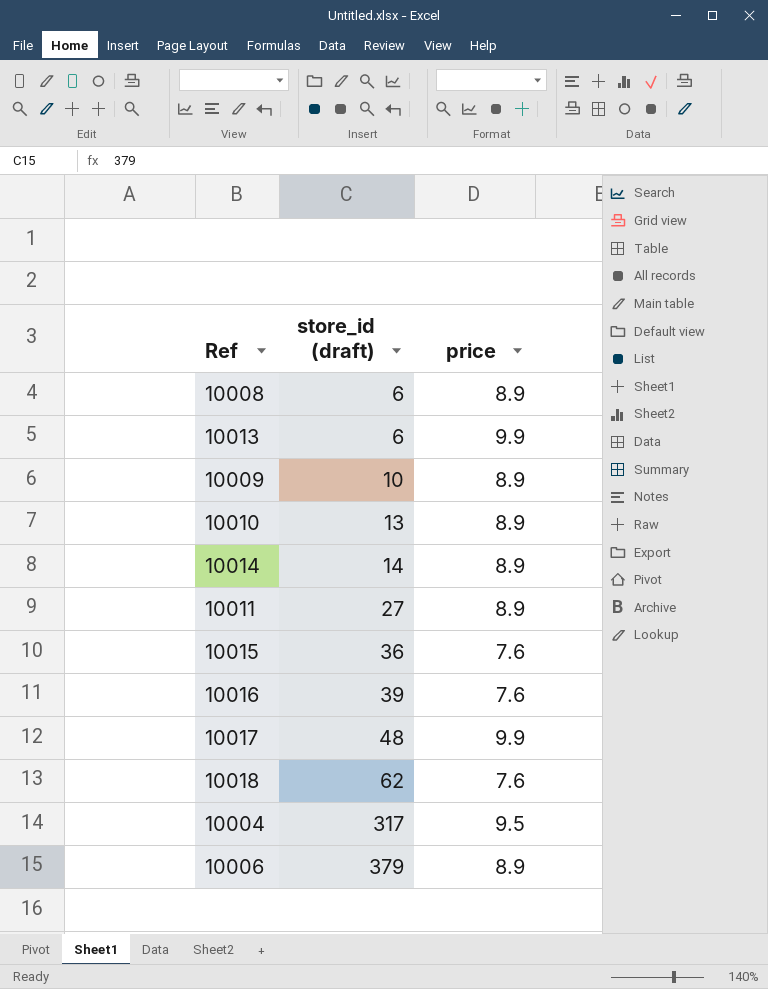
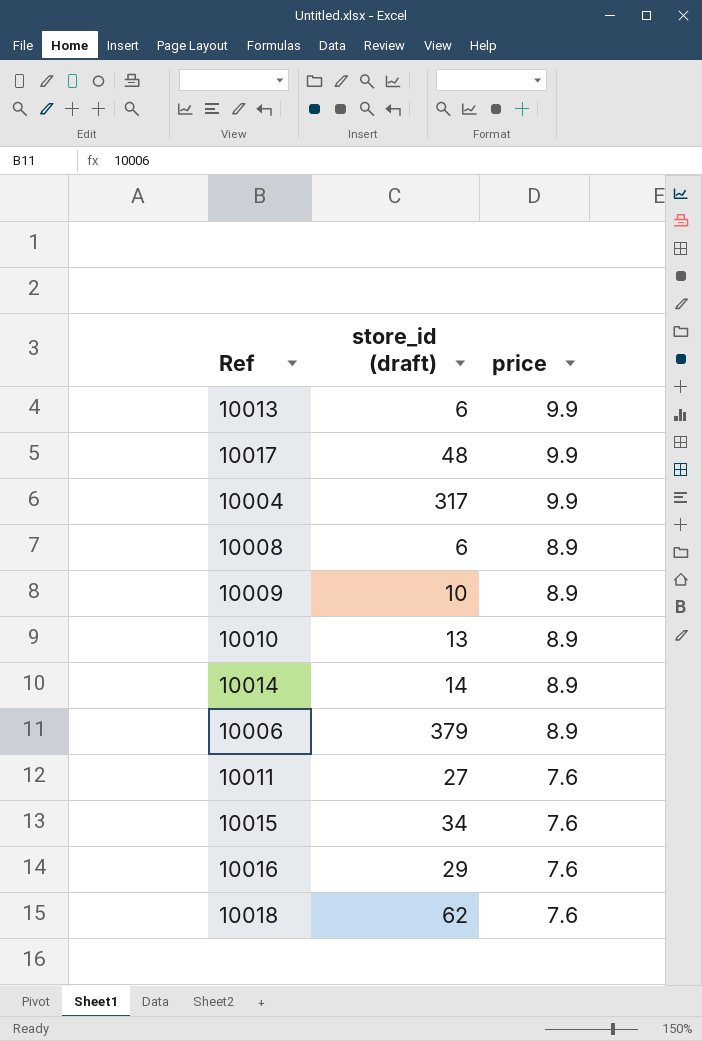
row order: store_id (draft) ascending -> price descending
10004 | price: 9.5 -> 9.9
10011 | price: 8.9 -> 7.6
10015 | store_id (draft): 36 -> 34
10016 | store_id (draft): 39 -> 29

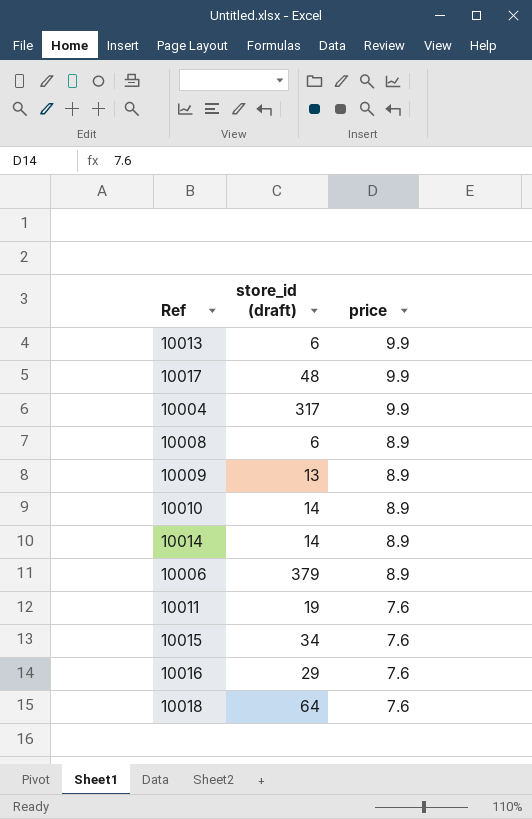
10009 | store_id (draft): 10 -> 13
10010 | store_id (draft): 13 -> 14
10011 | store_id (draft): 27 -> 19
10018 | store_id (draft): 62 -> 64

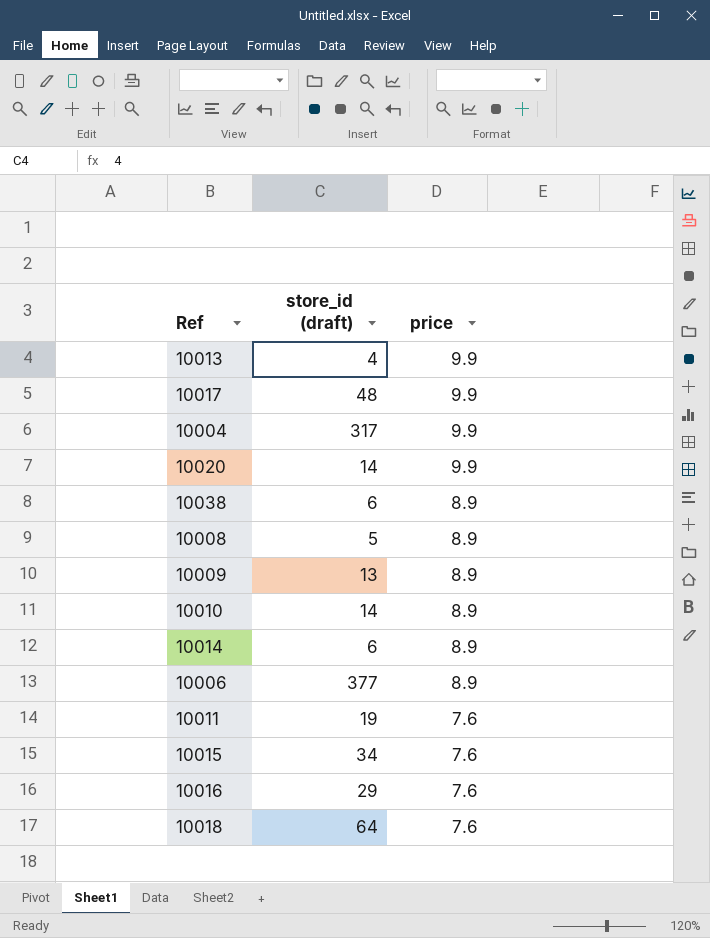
10013 | store_id (draft): 6 -> 4
row 10020: none -> 14 | 9.9
row 10038: none -> 6 | 8.9
10008 | store_id (draft): 6 -> 5
10014 | store_id (draft): 14 -> 6
10006 | store_id (draft): 379 -> 377

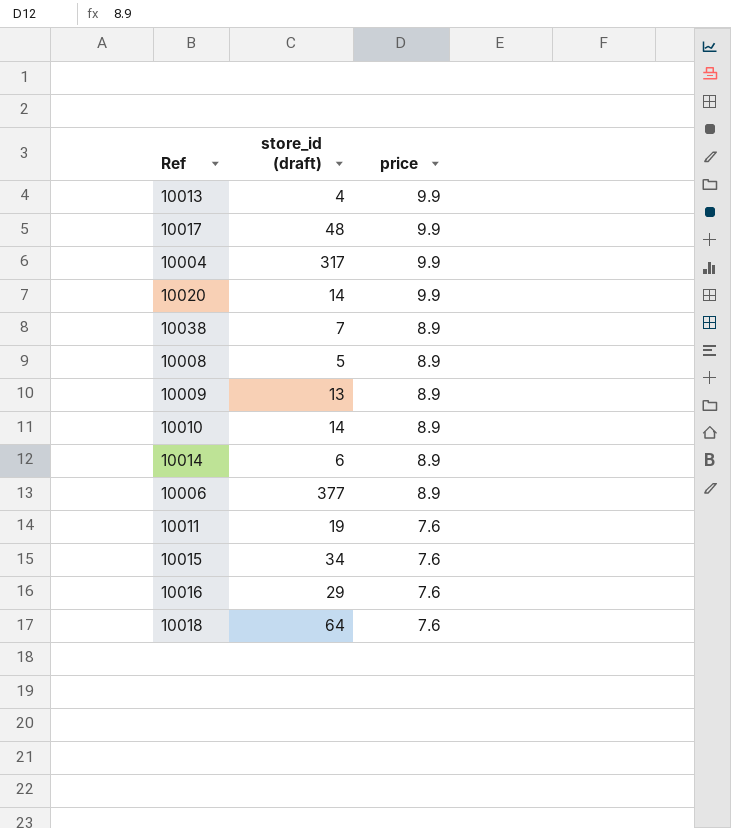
10038 | store_id (draft): 6 -> 7

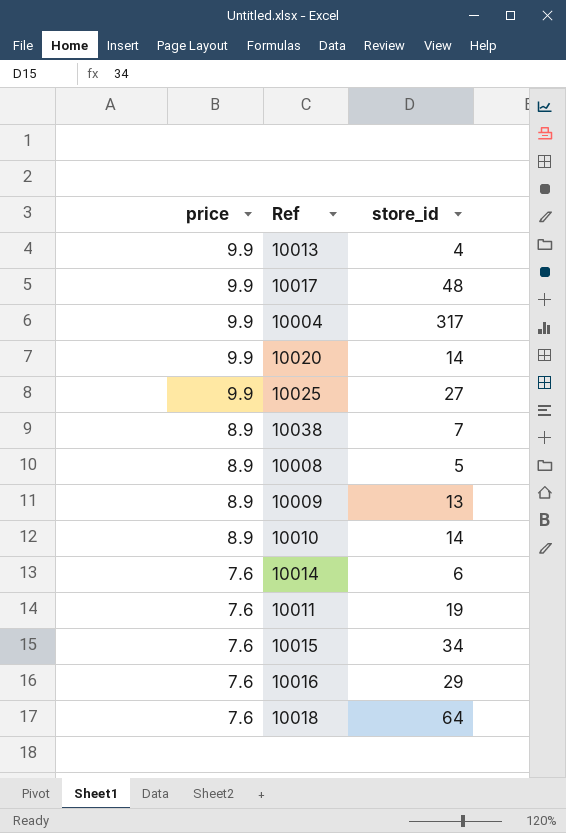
column price | position: 3 -> 1
column name: store_id (draft) -> store_id
row 10006: 377 | 8.9 -> none
row 10025: none -> 9.9 | 27
10014 | price: 8.9 -> 7.6

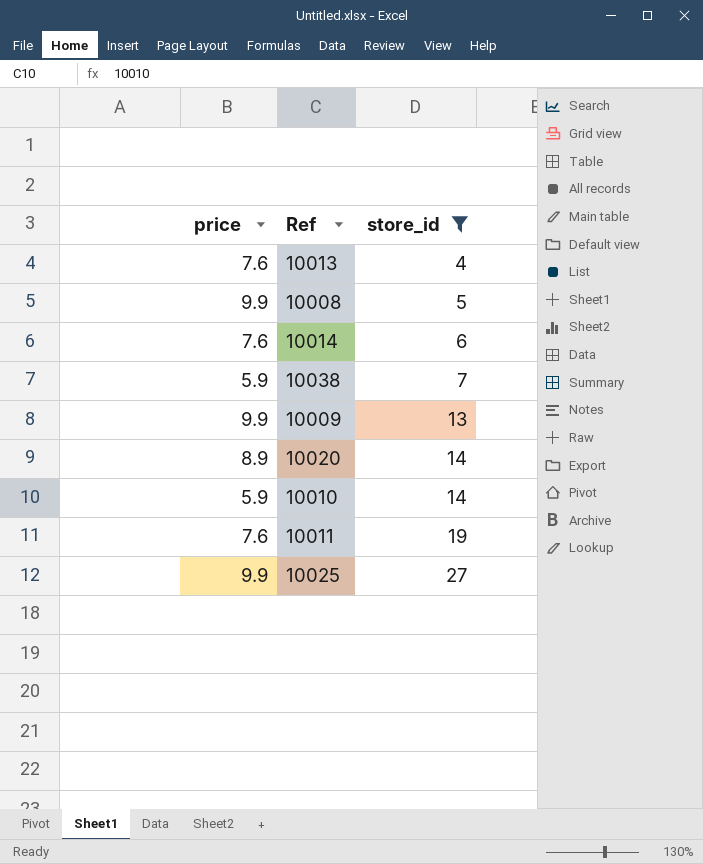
filter: none -> store_id <= 27
row order: price descending -> store_id ascending
10013 | price: 9.9 -> 7.6
10008 | price: 8.9 -> 9.9
10038 | price: 8.9 -> 5.9
10009 | price: 8.9 -> 9.9
10020 | price: 9.9 -> 8.9
10010 | price: 8.9 -> 5.9

